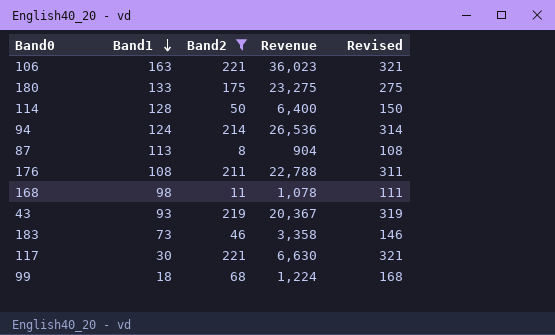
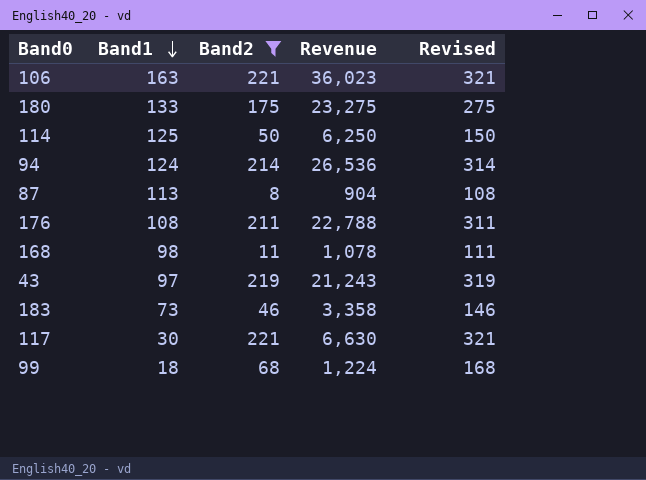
114 | Band1: 128 -> 125
114 | Revenue: 6,400 -> 6,250
43 | Band1: 93 -> 97
43 | Revenue: 20,367 -> 21,243

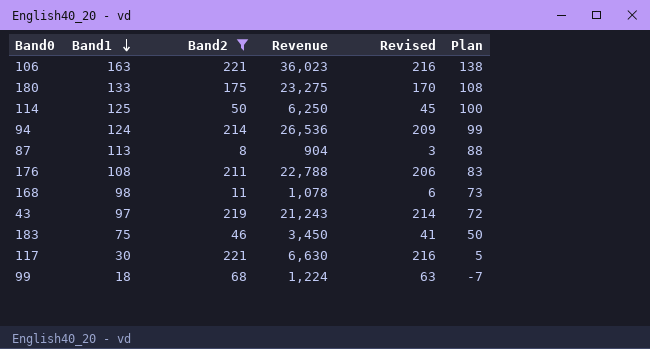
column Revised | formula: [Band2] + 100 -> [Band2] - 5
column Plan | formula: none -> [Band1] - 25
183 | Band1: 73 -> 75
183 | Revenue: 3,358 -> 3,450

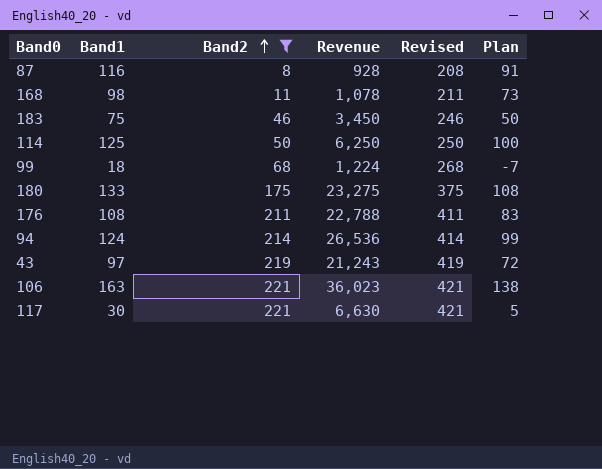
row order: Band1 descending -> Band2 ascending
column Revised | formula: [Band2] - 5 -> [Band2] + 200
87 | Band1: 113 -> 116
87 | Revenue: 904 -> 928
87 | Plan: 88 -> 91

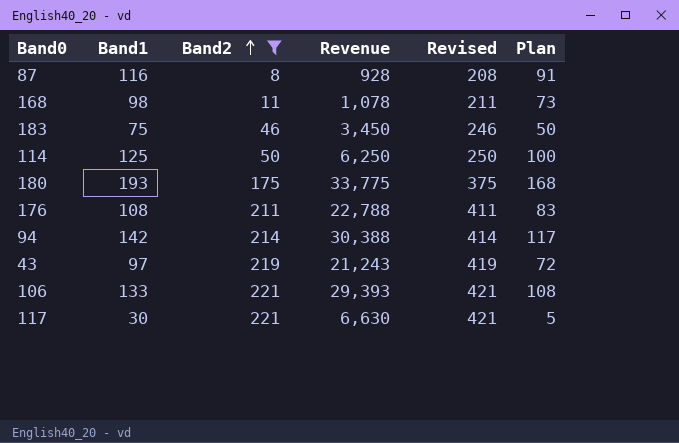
row 99: 18 | 68 | 1,224 | 268 | -7 -> none
180 | Band1: 133 -> 193
180 | Revenue: 23,275 -> 33,775
180 | Plan: 108 -> 168
94 | Band1: 124 -> 142
94 | Revenue: 26,536 -> 30,388
94 | Plan: 99 -> 117
106 | Band1: 163 -> 133
106 | Revenue: 36,023 -> 29,393
106 | Plan: 138 -> 108

